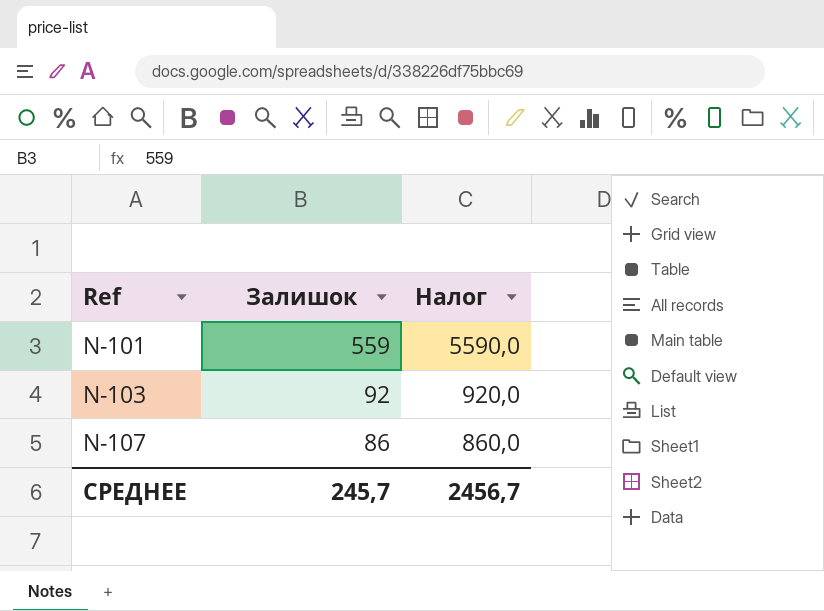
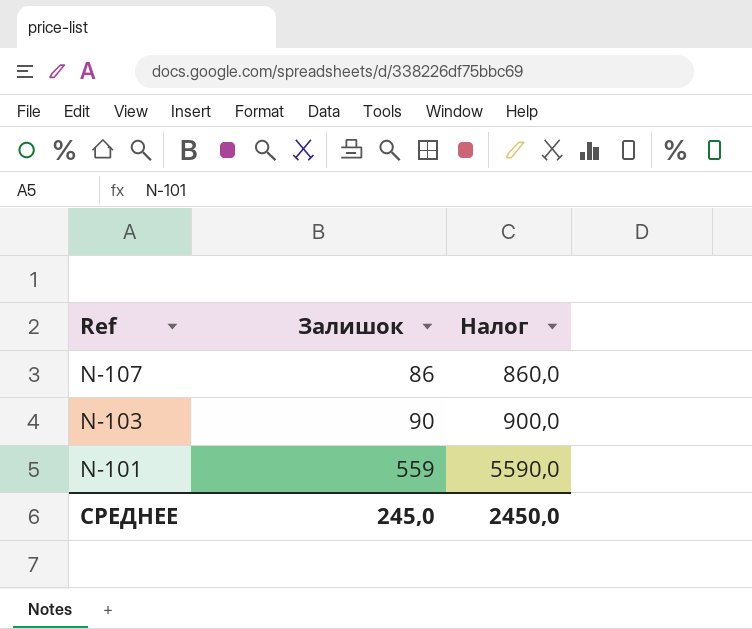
row order: Ref ascending -> Ref descending
N-103 | Залишок: 92 -> 90
N-103 | Налог: 920,0 -> 900,0
СРЕДНЕЕ | Залишок: 245,7 -> 245,0
СРЕДНЕЕ | Налог: 2456,7 -> 2450,0

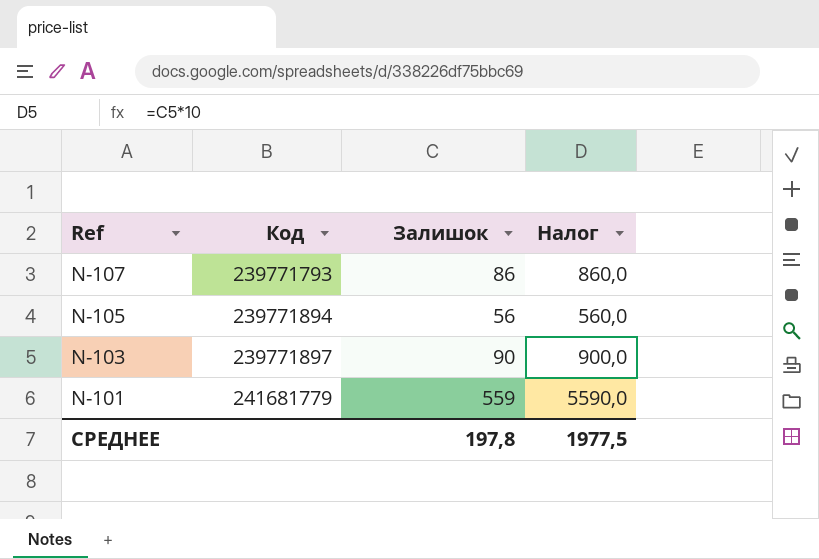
column Код | position: none -> 2
row N-105: none -> 239771894 | 56 | 560,0
СРЕДНЕЕ | Залишок: 245,0 -> 197,8
СРЕДНЕЕ | Налог: 2450,0 -> 1977,5

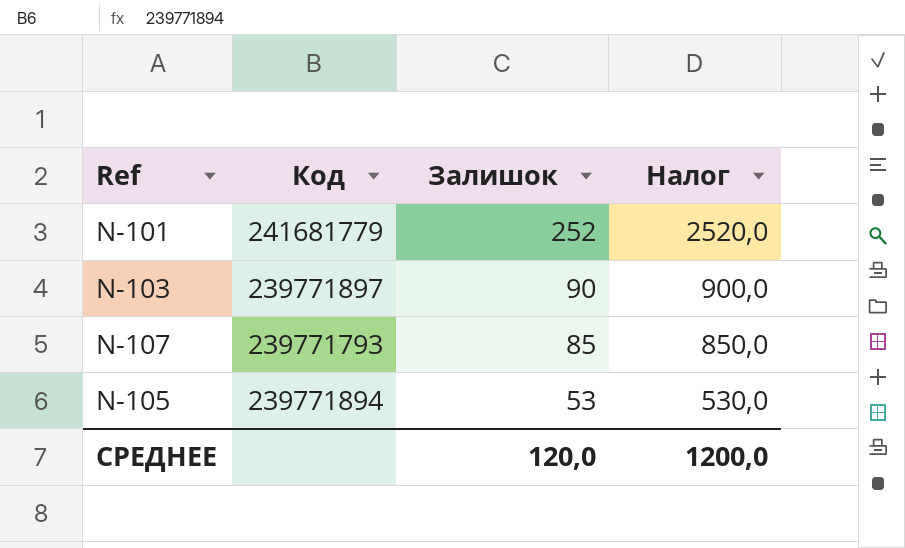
row order: Ref descending -> Залишок descending
N-101 | Залишок: 559 -> 252
N-101 | Налог: 5590,0 -> 2520,0
N-107 | Залишок: 86 -> 85
N-107 | Налог: 860,0 -> 850,0
N-105 | Залишок: 56 -> 53
N-105 | Налог: 560,0 -> 530,0
СРЕДНЕЕ | Залишок: 197,8 -> 120,0
СРЕДНЕЕ | Налог: 1977,5 -> 1200,0

